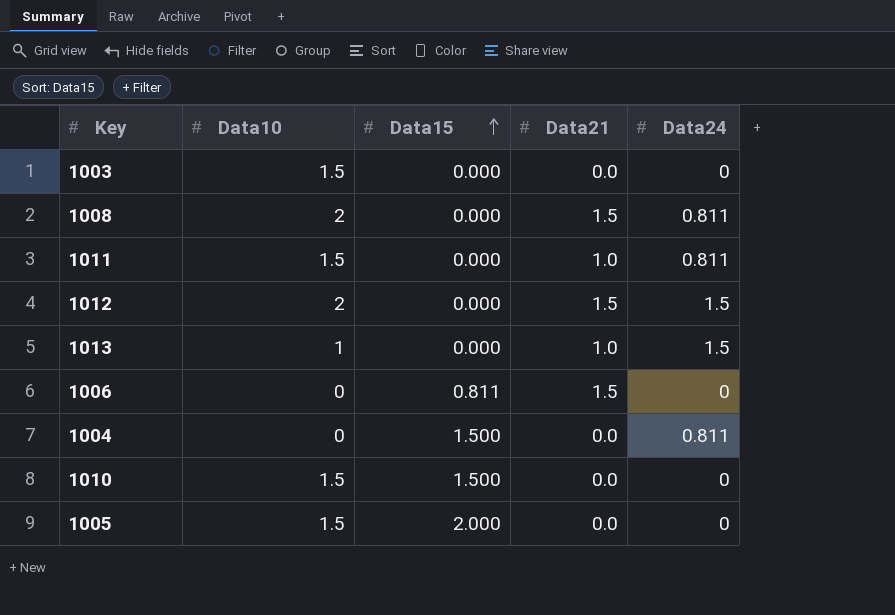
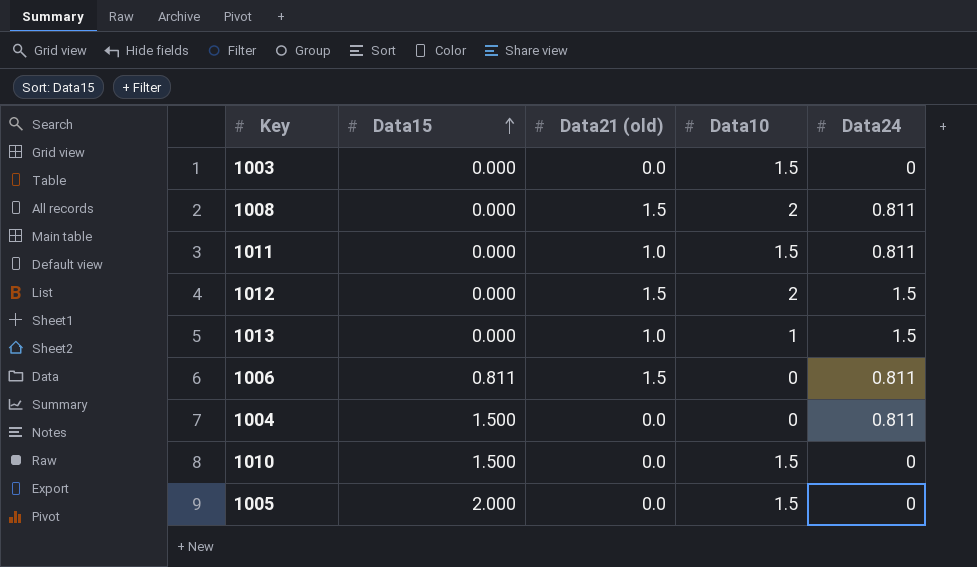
column name: Data21 -> Data21 (old)
column Data10 | position: 2 -> 4
1006 | Data24: 0 -> 0.811

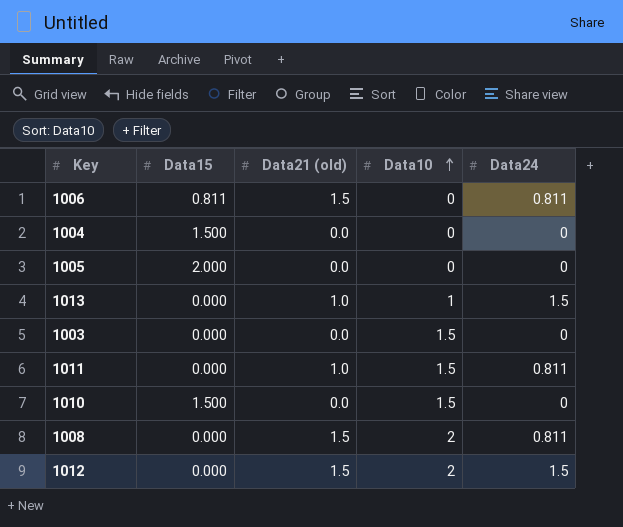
row order: Data15 ascending -> Data10 ascending
1004 | Data24: 0.811 -> 0
1005 | Data10: 1.5 -> 0

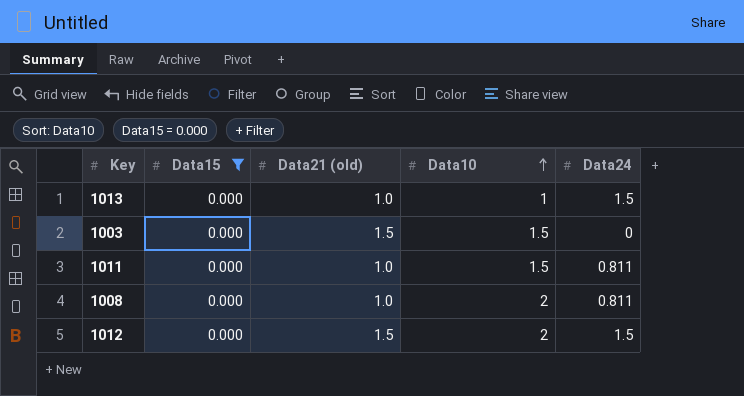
filter: none -> Data15 = 0.000
1003 | Data21 (old): 0.0 -> 1.5
1008 | Data21 (old): 1.5 -> 1.0

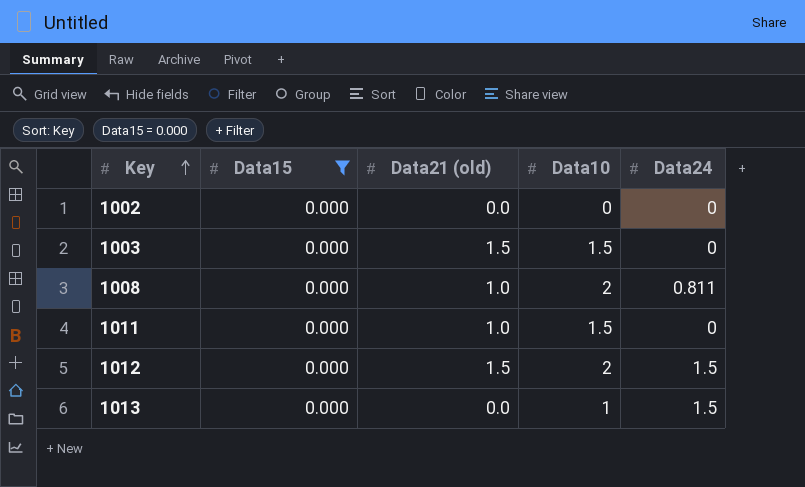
row order: Data10 ascending -> Key ascending
row 1002: none -> 0.000 | 0.0 | 0 | 0
1011 | Data24: 0.811 -> 0
1013 | Data21 (old): 1.0 -> 0.0

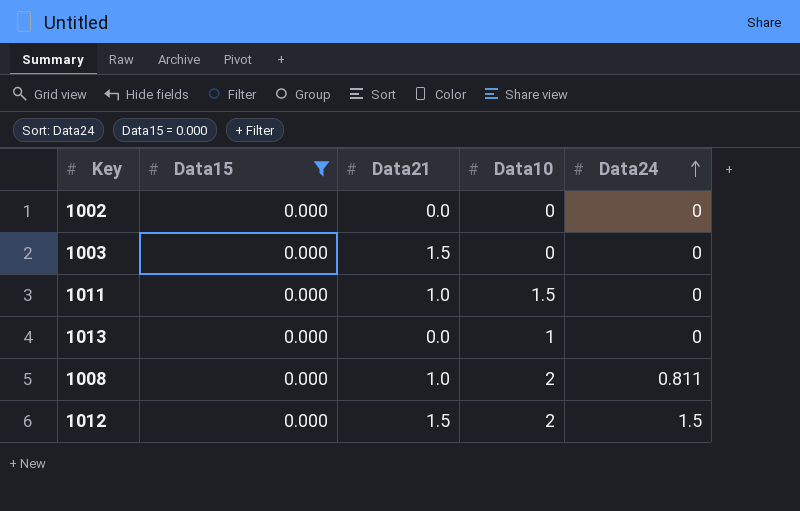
row order: Key ascending -> Data24 ascending
column name: Data21 (old) -> Data21
1003 | Data10: 1.5 -> 0
1013 | Data24: 1.5 -> 0

